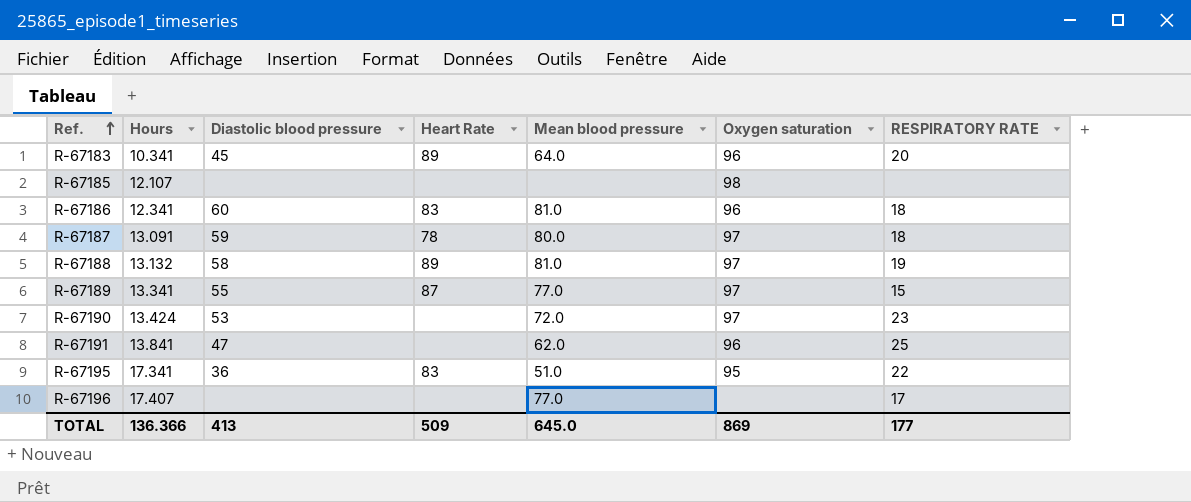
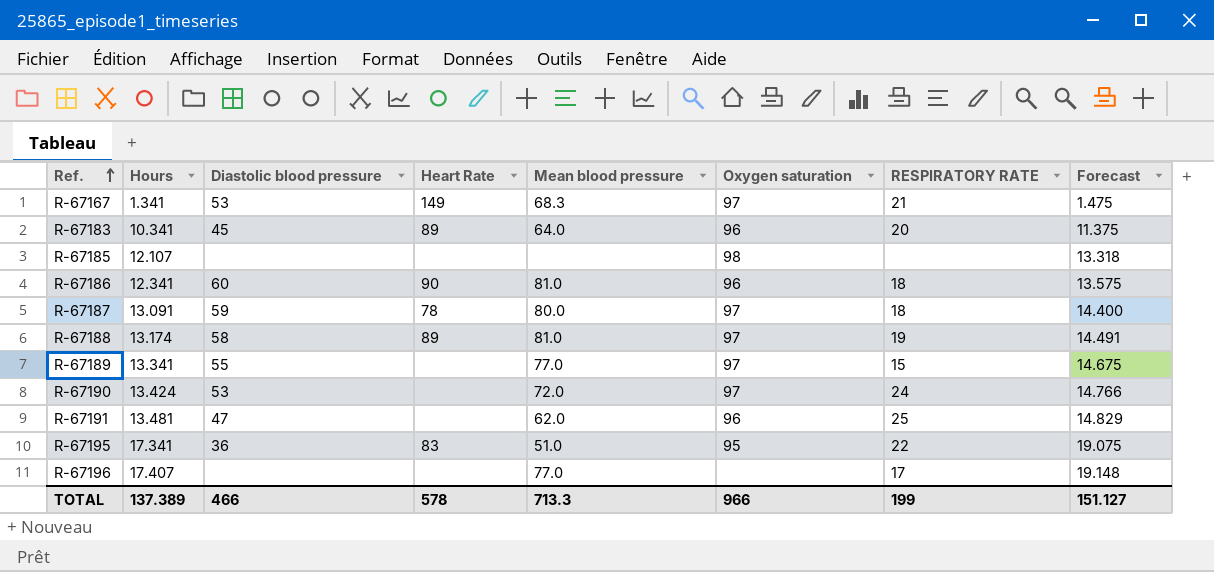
column Forecast | formula: none -> [Hours] * 1.1
row R-67167: none -> 1.341 | 53 | 149 | 68.3 | 97 | 21 | 1.475
R-67186 | Heart Rate: 83 -> 90
R-67188 | Hours: 13.132 -> 13.174
R-67189 | Heart Rate: 87 -> none
R-67190 | RESPIRATORY RATE: 23 -> 24
R-67191 | Hours: 13.841 -> 13.481
TOTAL | Hours: 136.366 -> 137.389
TOTAL | Diastolic blood pressure: 413 -> 466
TOTAL | Heart Rate: 509 -> 578
TOTAL | Mean blood pressure: 645.0 -> 713.3
TOTAL | Oxygen saturation: 869 -> 966
TOTAL | RESPIRATORY RATE: 177 -> 199

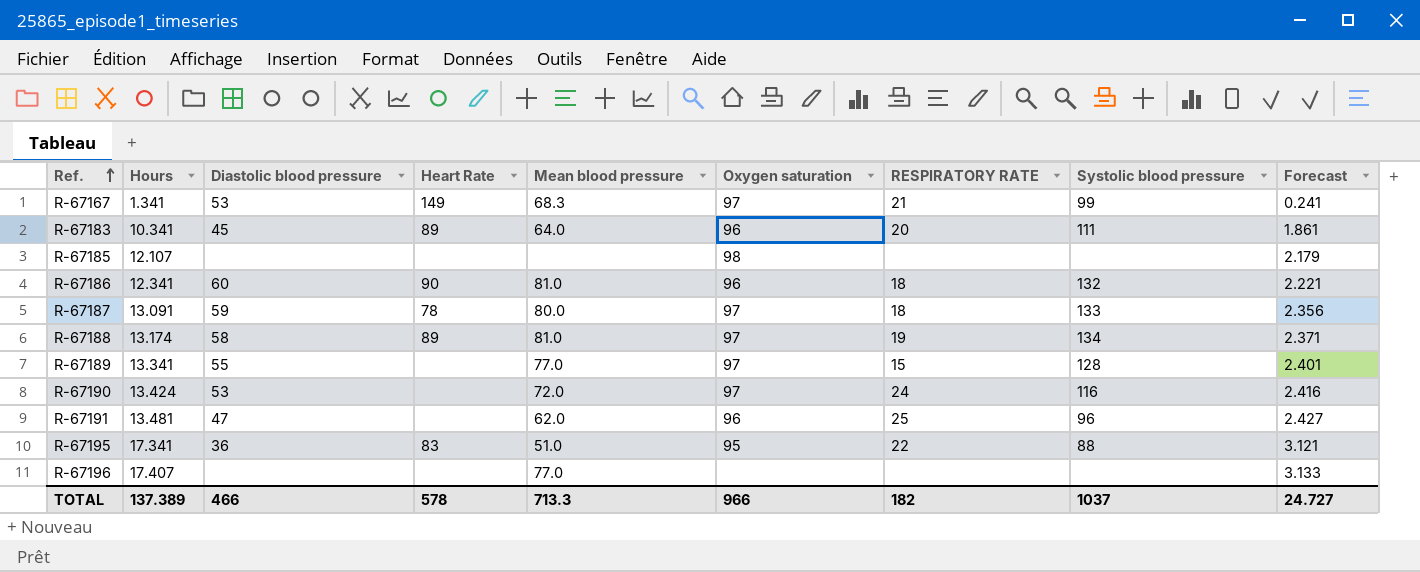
column Systolic blood pressure | position: none -> 8
column Forecast | formula: [Hours] * 1.1 -> [Hours] * 0.18
R-67196 | RESPIRATORY RATE: 17 -> none
TOTAL | RESPIRATORY RATE: 199 -> 182
TOTAL | Forecast: 151.127 -> 24.727

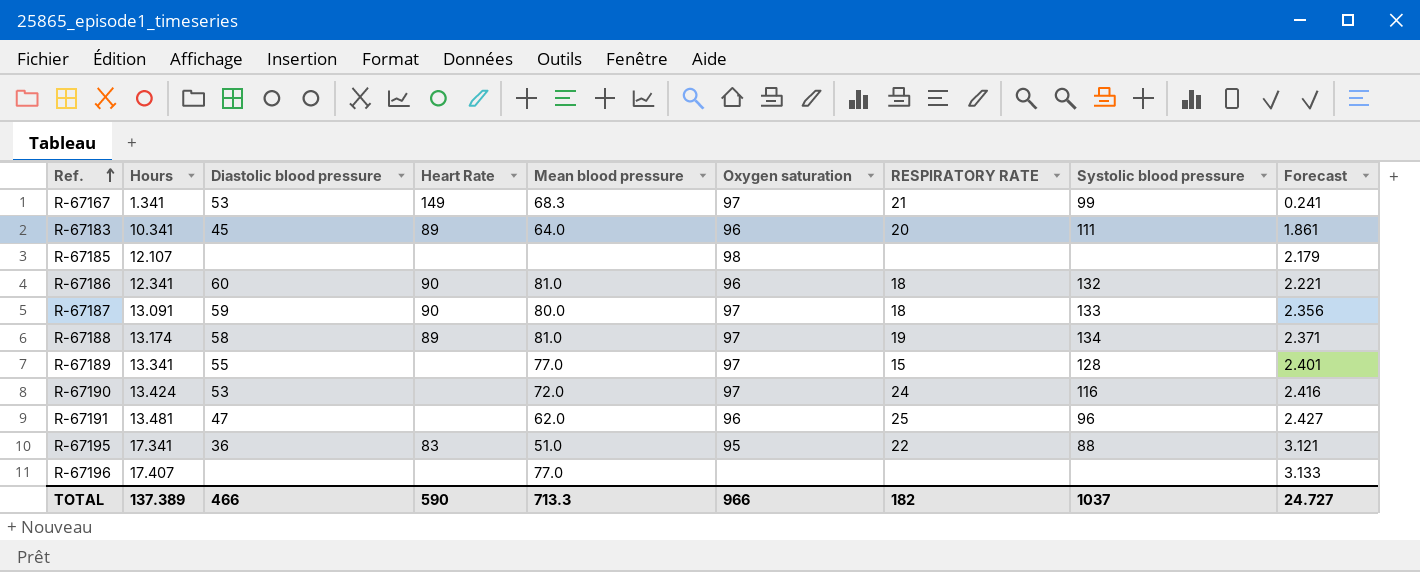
R-67187 | Heart Rate: 78 -> 90
TOTAL | Heart Rate: 578 -> 590

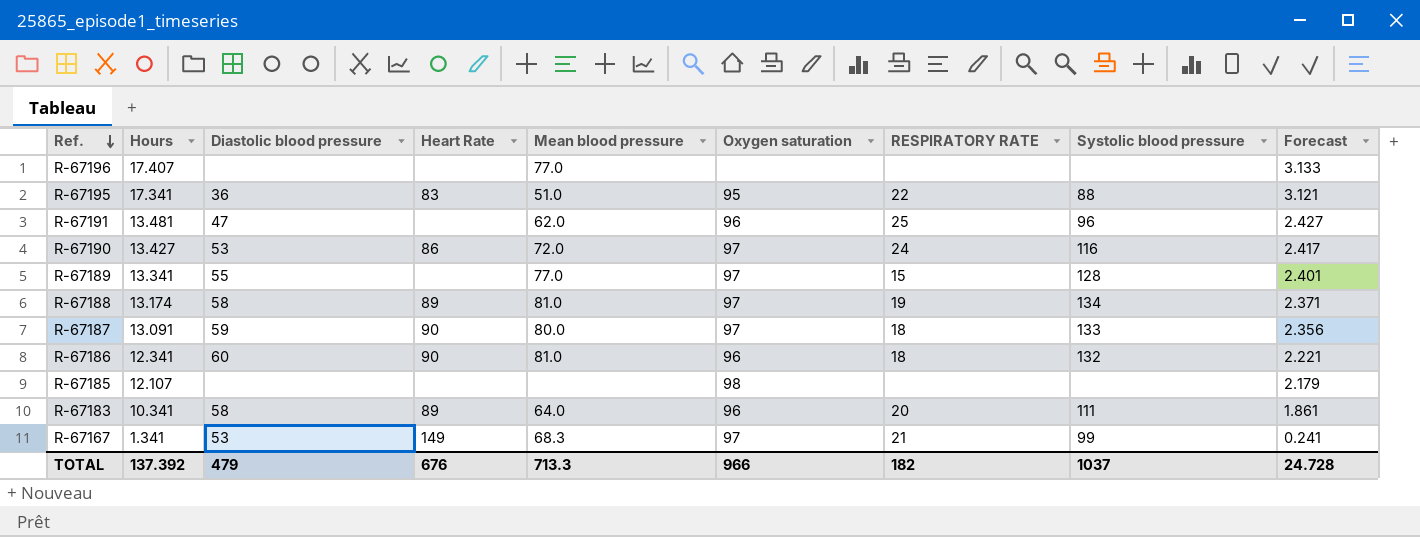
row order: Ref. ascending -> Ref. descending
R-67190 | Hours: 13.424 -> 13.427
R-67190 | Heart Rate: none -> 86
R-67190 | Forecast: 2.416 -> 2.417
R-67183 | Diastolic blood pressure: 45 -> 58
TOTAL | Hours: 137.389 -> 137.392
TOTAL | Diastolic blood pressure: 466 -> 479
TOTAL | Heart Rate: 590 -> 676
TOTAL | Forecast: 24.727 -> 24.728

